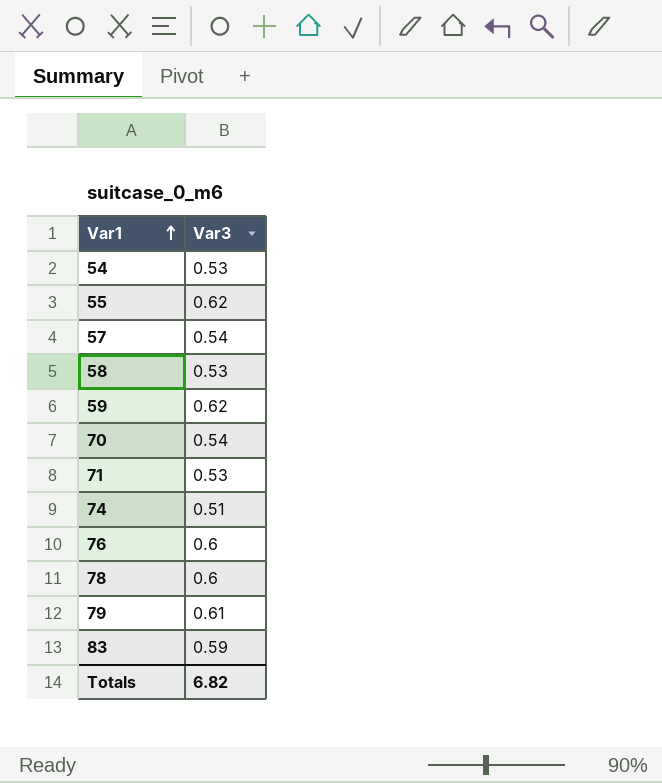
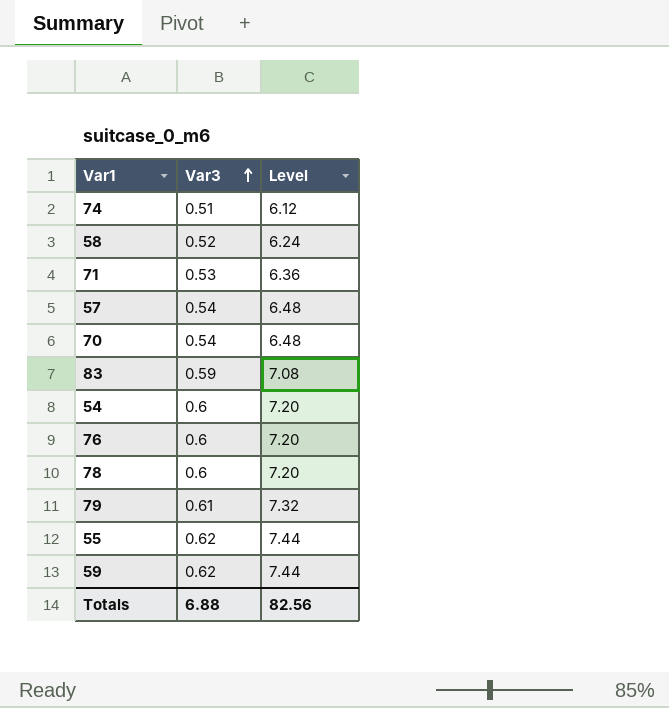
row order: Var1 ascending -> Var3 ascending
column Level | formula: none -> [Var3] * 12
58 | Var3: 0.53 -> 0.52
54 | Var3: 0.53 -> 0.6
Totals | Var3: 6.82 -> 6.88

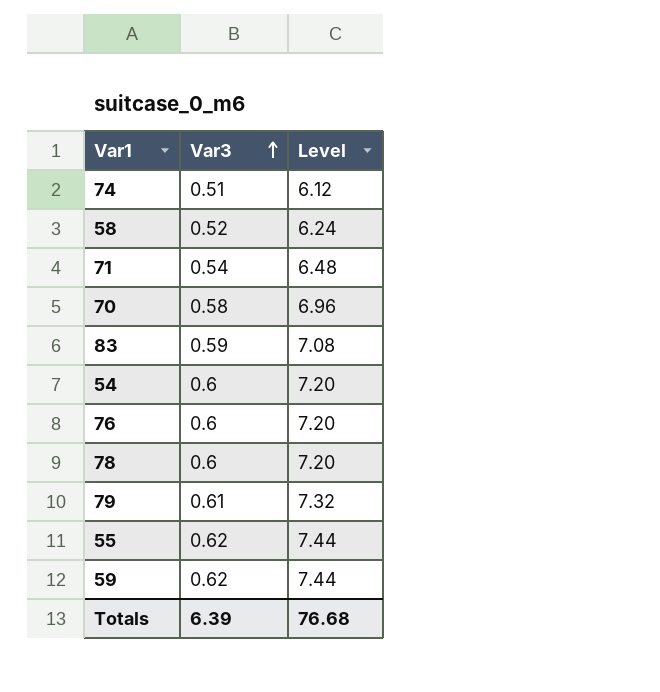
row 57: 0.54 | 6.48 -> none
71 | Var3: 0.53 -> 0.54
71 | Level: 6.36 -> 6.48
70 | Var3: 0.54 -> 0.58
70 | Level: 6.48 -> 6.96
Totals | Var3: 6.88 -> 6.39
Totals | Level: 82.56 -> 76.68

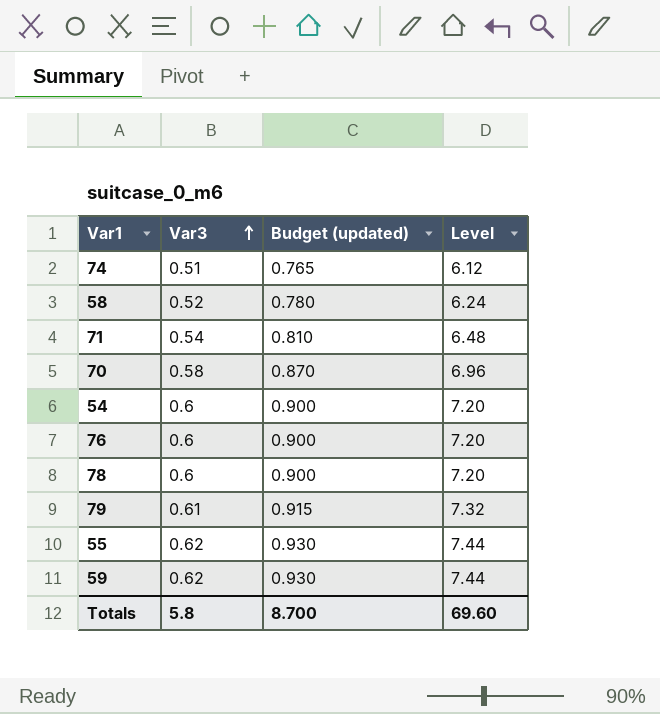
column Budget (updated) | formula: none -> [Var3] * 1.5
row 83: 0.59 | 7.08 -> none
Totals | Var3: 6.39 -> 5.8
Totals | Level: 76.68 -> 69.60

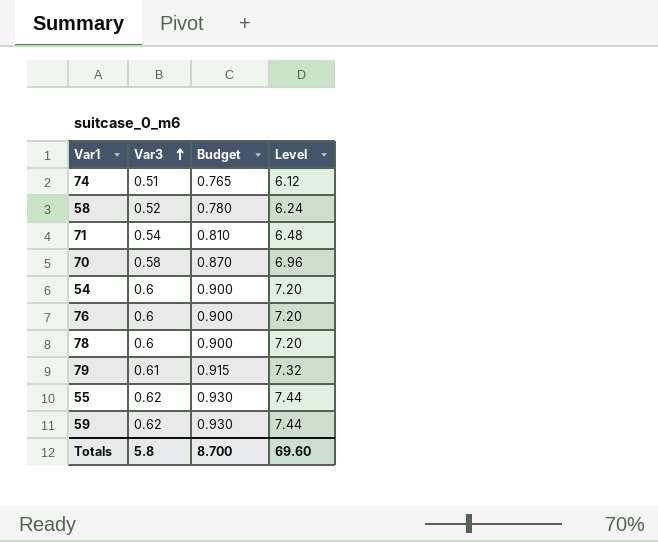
column name: Budget (updated) -> Budget

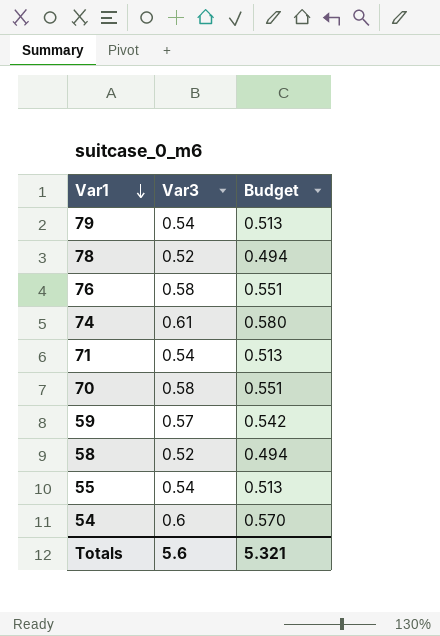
row order: Var3 ascending -> Var1 descending
column Level | formula: [Var3] * 12 -> none
column Budget | formula: [Var3] * 1.5 -> [Var3] * 0.95
79 | Var3: 0.61 -> 0.54
78 | Var3: 0.6 -> 0.52
76 | Var3: 0.6 -> 0.58
74 | Var3: 0.51 -> 0.61
59 | Var3: 0.62 -> 0.57
55 | Var3: 0.62 -> 0.54
Totals | Var3: 5.8 -> 5.6
Totals | Budget: 8.700 -> 5.321

